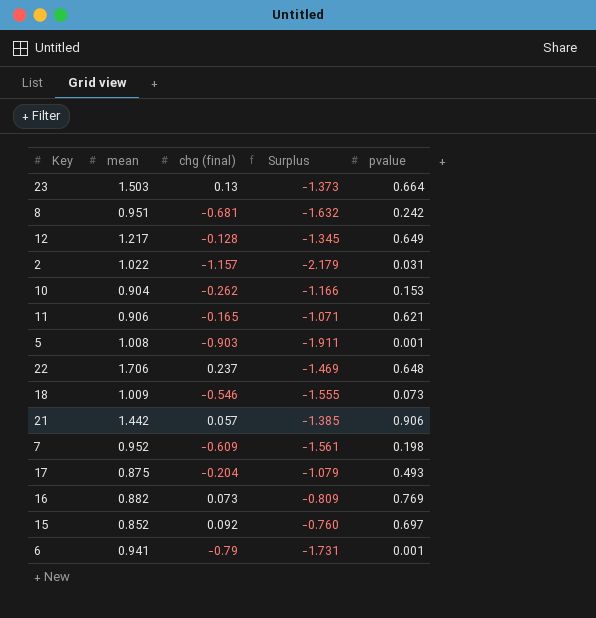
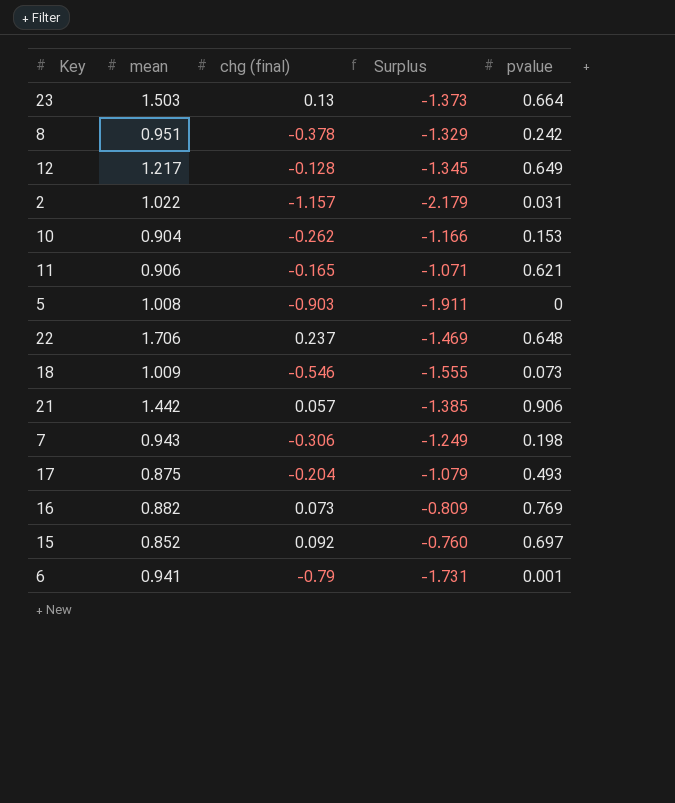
8 | chg (final): -0.681 -> -0.378
8 | Surplus: -1.632 -> -1.329
5 | pvalue: 0.001 -> 0
7 | mean: 0.952 -> 0.943
7 | chg (final): -0.609 -> -0.306
7 | Surplus: -1.561 -> -1.249

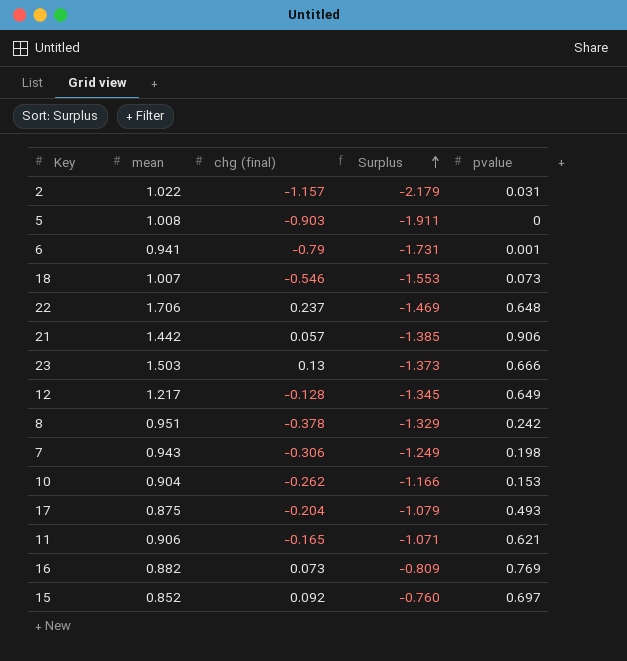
row order: none -> Surplus ascending
18 | mean: 1.009 -> 1.007
18 | Surplus: -1.555 -> -1.553
23 | pvalue: 0.664 -> 0.666

